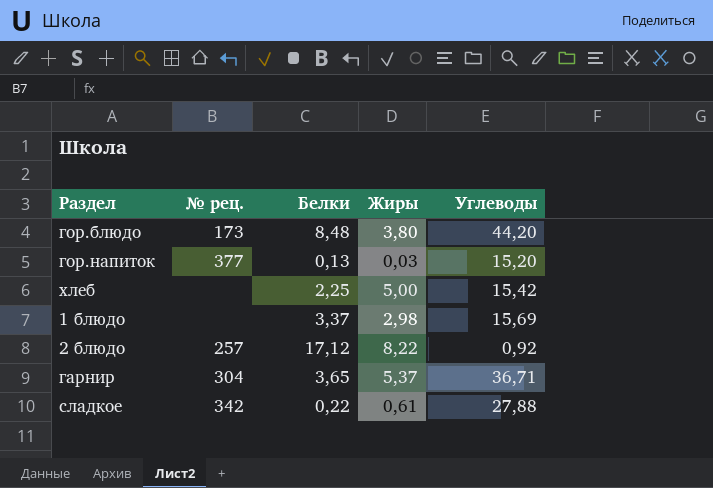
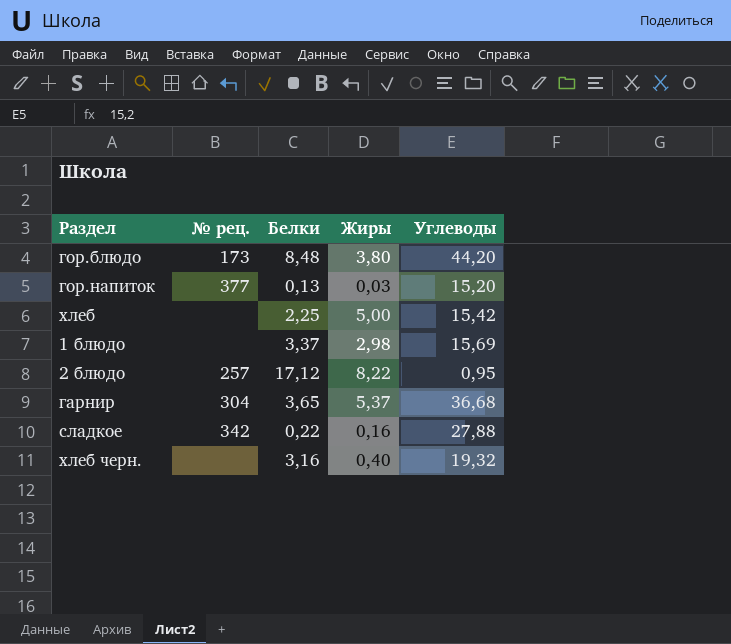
2 блюдо | Углеводы: 0,92 -> 0,95
гарнир | Углеводы: 36,71 -> 36,68
сладкое | Жиры: 0,61 -> 0,16
row хлеб черн.: none -> none | 3,16 | 0,40 | 19,32

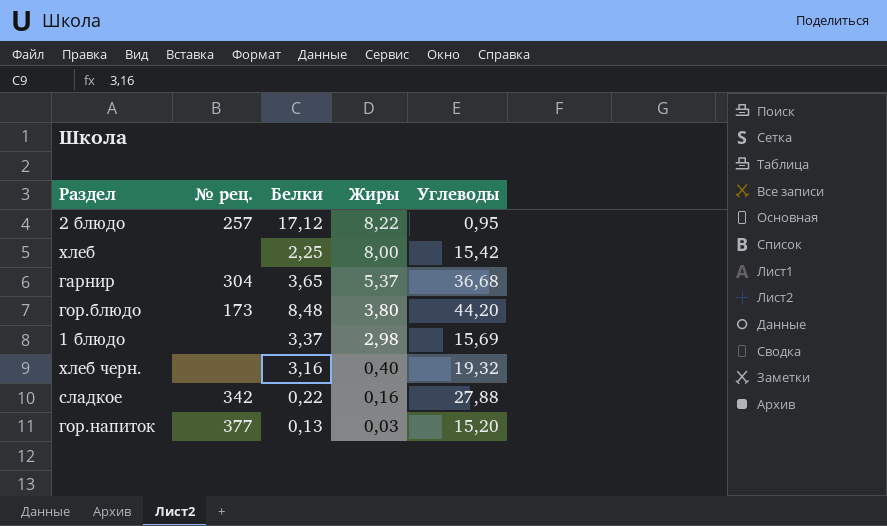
row order: none -> Жиры descending
хлеб | Жиры: 5,00 -> 8,00

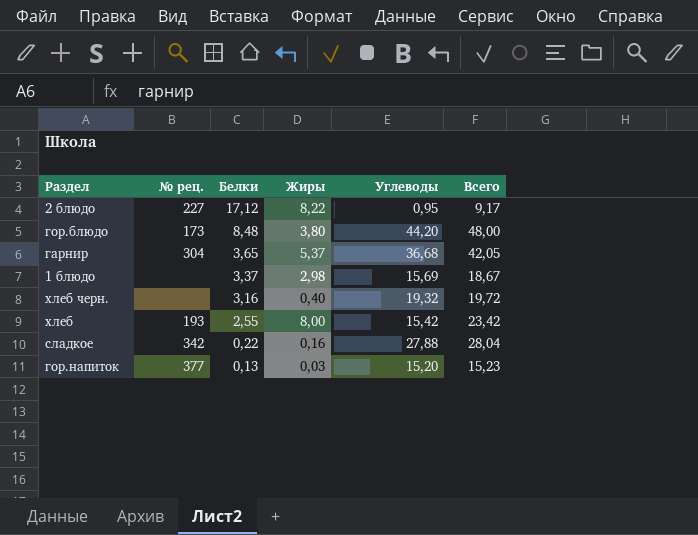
row order: Жиры descending -> Белки descending
column Всего | formula: none -> [Жиры] + [Углеводы]
2 блюдо | № рец.: 257 -> 227
хлеб | № рец.: none -> 193
хлеб | Белки: 2,25 -> 2,55

